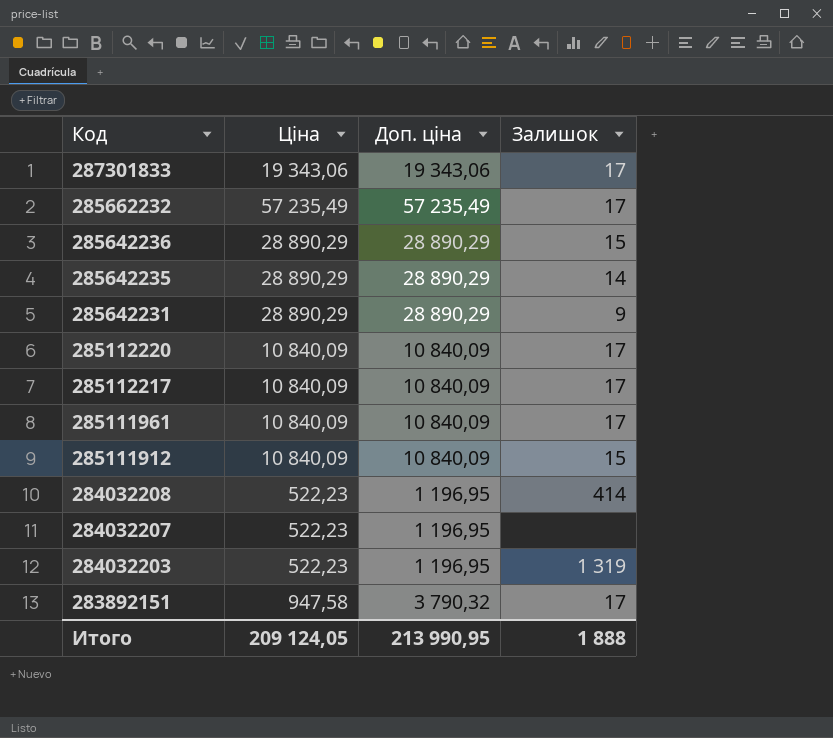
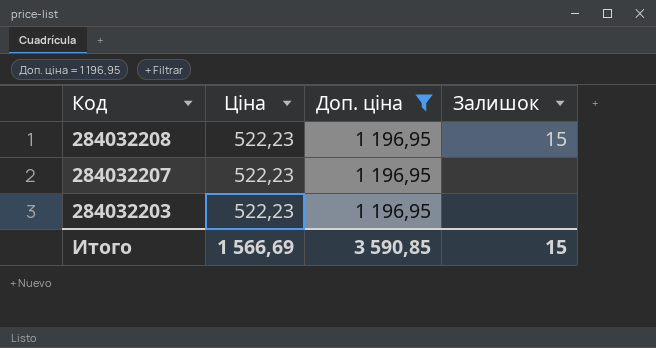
filter: none -> Доп. ціна = 1 196,95
284032208 | Залишок: 414 -> 15
284032203 | Залишок: 1 319 -> none
Итого | Ціна: 209 124,05 -> 1 566,69
Итого | Доп. ціна: 213 990,95 -> 3 590,85
Итого | Залишок: 1 888 -> 15

